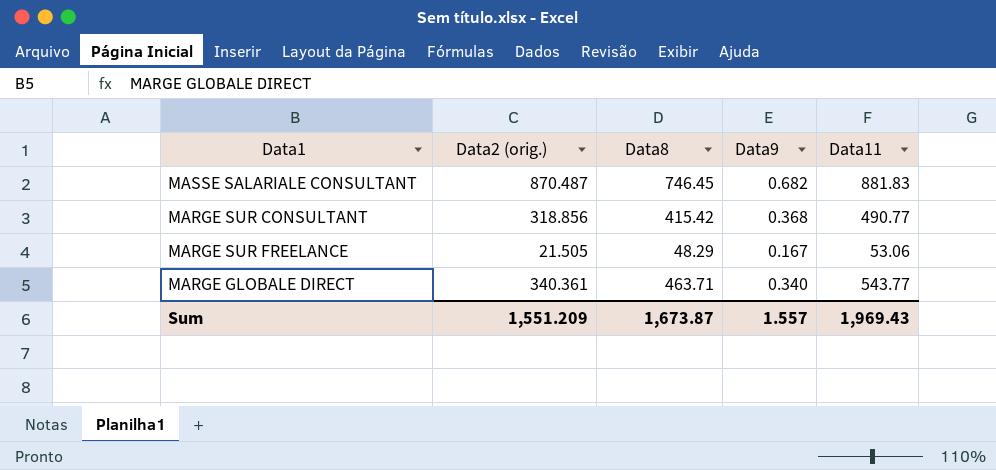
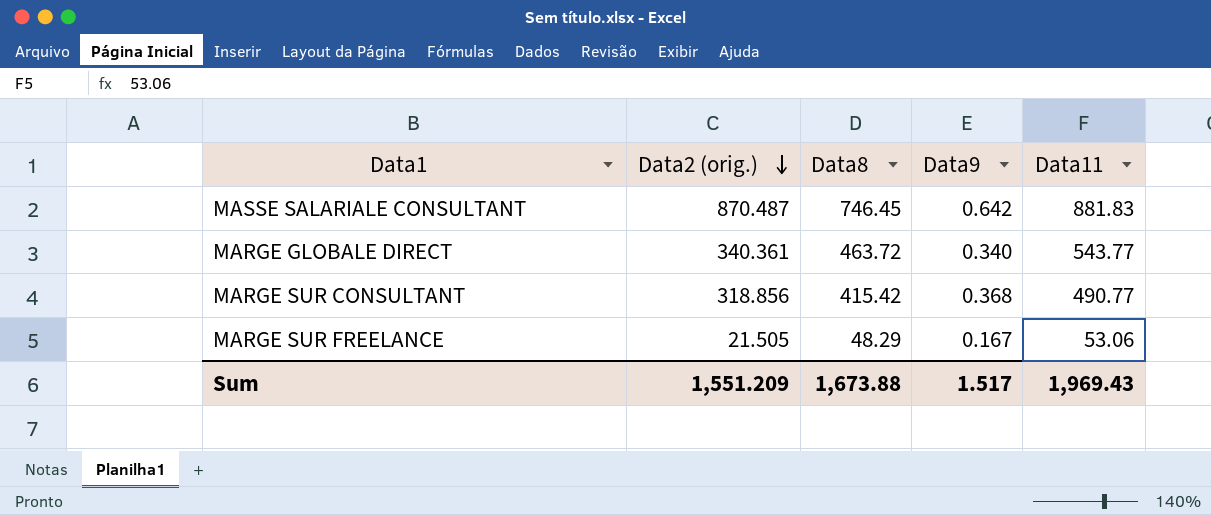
row order: none -> Data2 (orig.) descending
MASSE SALARIALE CONSULTANT | Data9: 0.682 -> 0.642
MARGE GLOBALE DIRECT | Data8: 463.71 -> 463.72
Sum | Data8: 1,673.87 -> 1,673.88
Sum | Data9: 1.557 -> 1.517

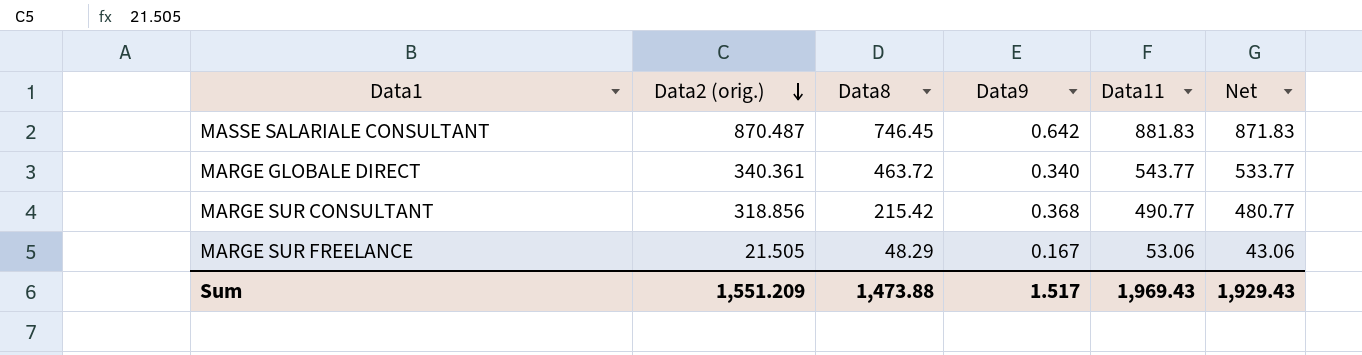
column Net | formula: none -> [Data11] - 10
MARGE SUR CONSULTANT | Data8: 415.42 -> 215.42
Sum | Data8: 1,673.88 -> 1,473.88

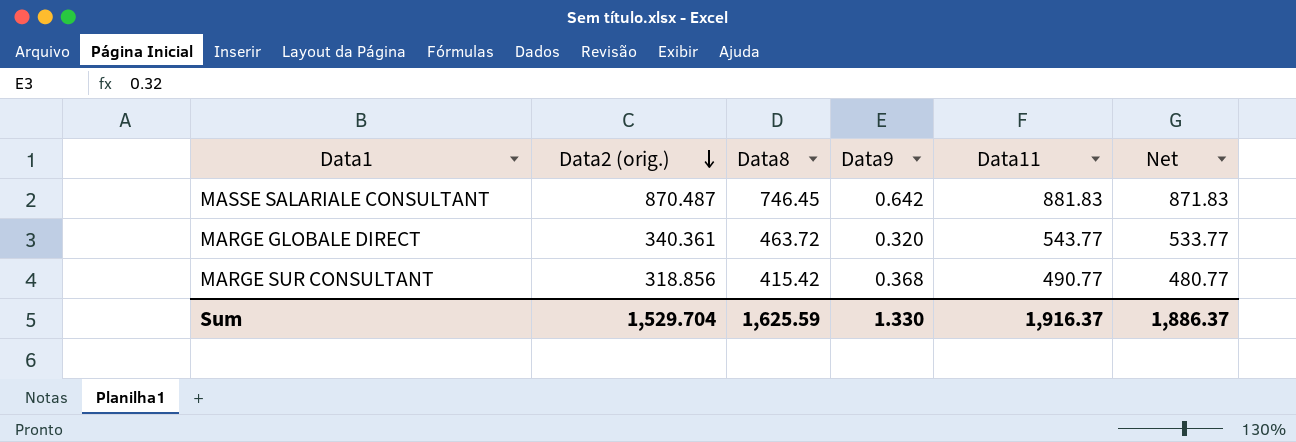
row MARGE SUR FREELANCE: 21.505 | 48.29 | 0.167 | 53.06 | 43.06 -> none
MARGE GLOBALE DIRECT | Data9: 0.340 -> 0.320
MARGE SUR CONSULTANT | Data8: 215.42 -> 415.42
Sum | Data2 (orig.): 1,551.209 -> 1,529.704
Sum | Data8: 1,473.88 -> 1,625.59
Sum | Data9: 1.517 -> 1.330
Sum | Data11: 1,969.43 -> 1,916.37
Sum | Net: 1,929.43 -> 1,886.37

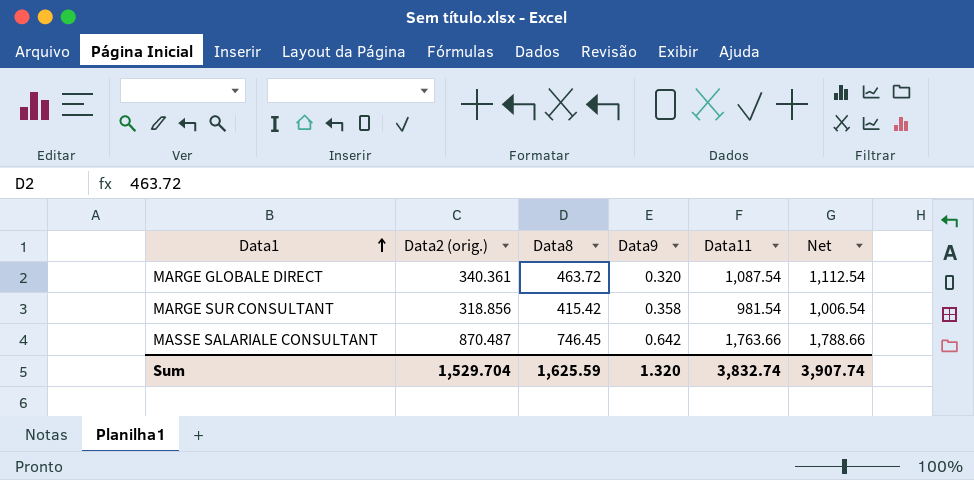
row order: Data2 (orig.) descending -> Data1 ascending
column Net | formula: [Data11] - 10 -> [Data11] + 25
MARGE GLOBALE DIRECT | Data11: 543.77 -> 1,087.54
MARGE SUR CONSULTANT | Data9: 0.368 -> 0.358
MARGE SUR CONSULTANT | Data11: 490.77 -> 981.54
MASSE SALARIALE CONSULTANT | Data11: 881.83 -> 1,763.66
Sum | Data9: 1.330 -> 1.320
Sum | Data11: 1,916.37 -> 3,832.74
Sum | Net: 1,886.37 -> 3,907.74

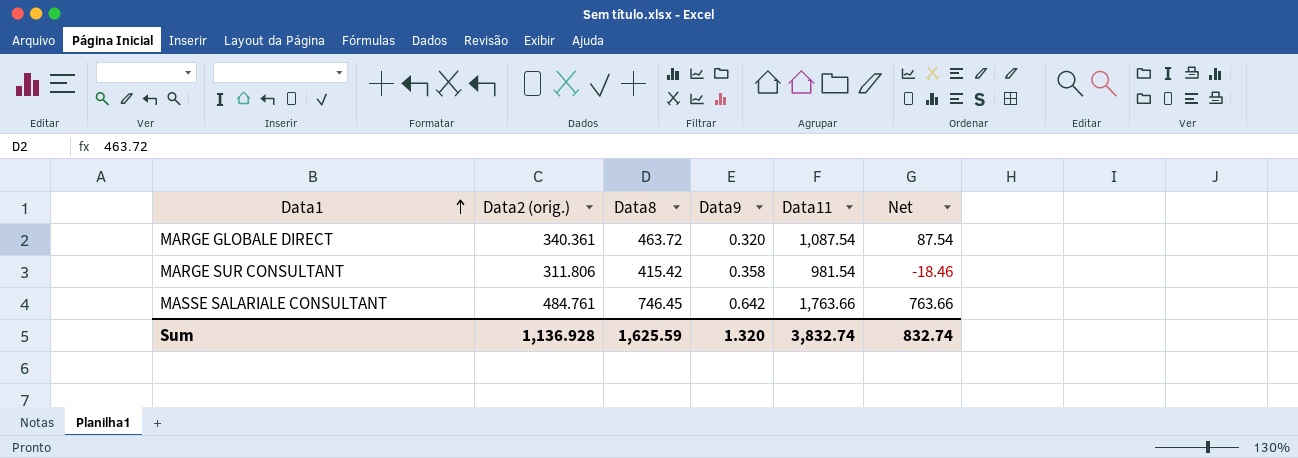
column Net | formula: [Data11] + 25 -> [Data11] - 1000
MARGE SUR CONSULTANT | Data2 (orig.): 318.856 -> 311.806
MASSE SALARIALE CONSULTANT | Data2 (orig.): 870.487 -> 484.761
Sum | Data2 (orig.): 1,529.704 -> 1,136.928
Sum | Net: 3,907.74 -> 832.74

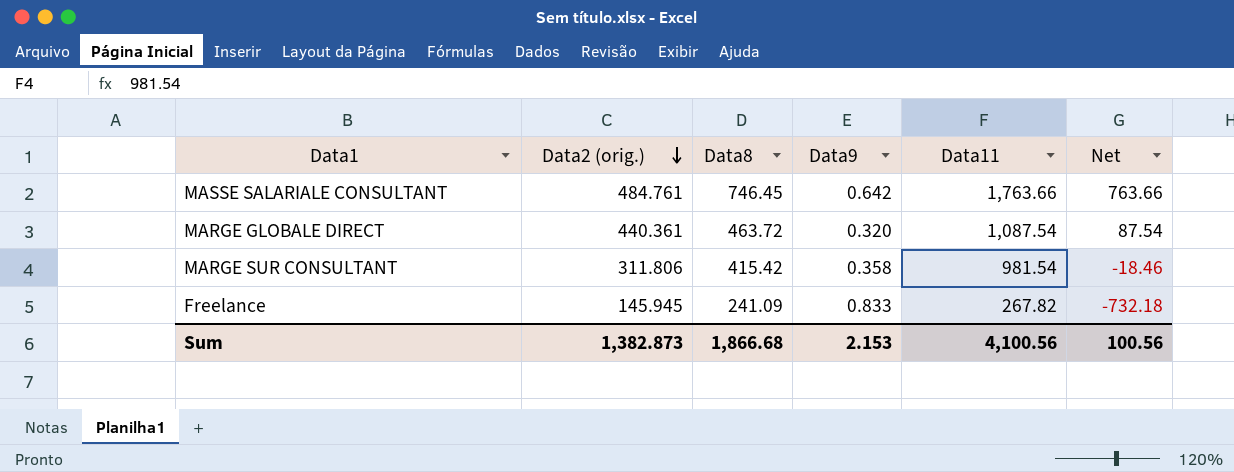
row order: Data1 ascending -> Data2 (orig.) descending
MARGE GLOBALE DIRECT | Data2 (orig.): 340.361 -> 440.361
row Freelance: none -> 145.945 | 241.09 | 0.833 | 267.82 | -732.18
Sum | Data2 (orig.): 1,136.928 -> 1,382.873
Sum | Data8: 1,625.59 -> 1,866.68
Sum | Data9: 1.320 -> 2.153
Sum | Data11: 3,832.74 -> 4,100.56
Sum | Net: 832.74 -> 100.56

